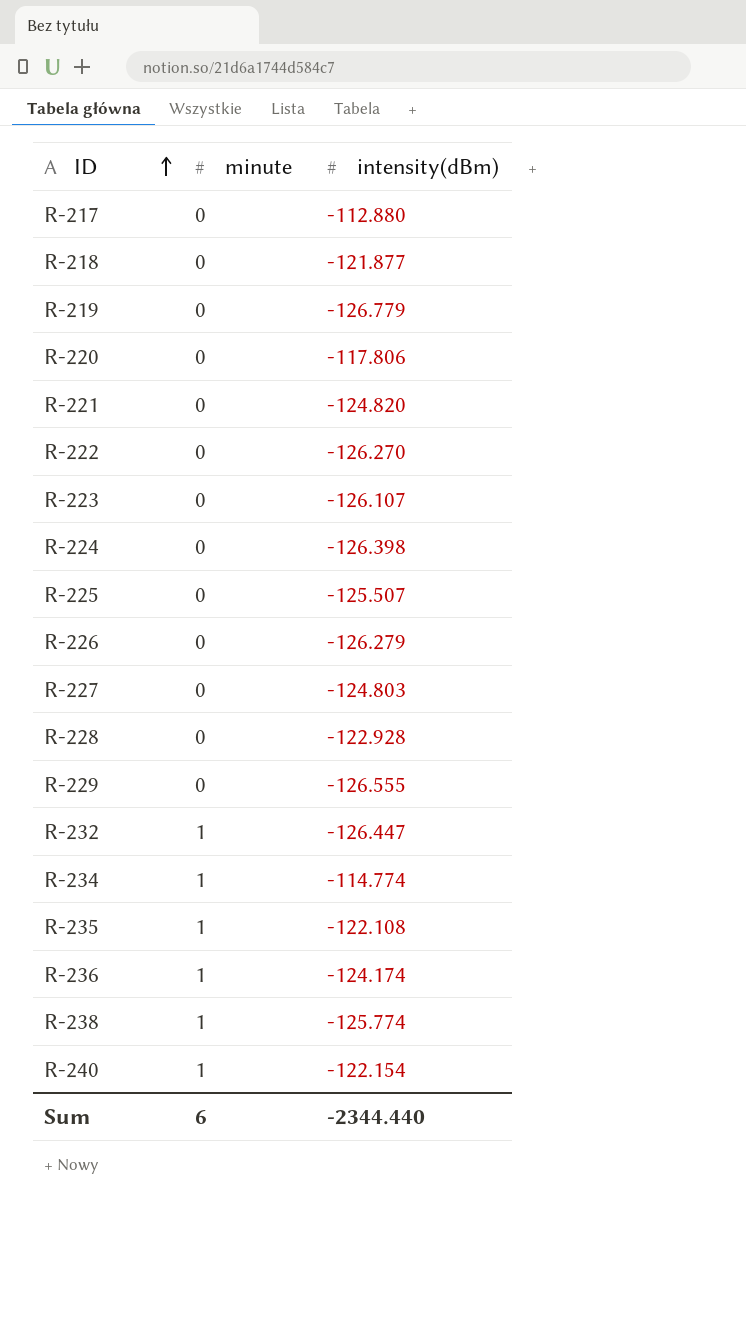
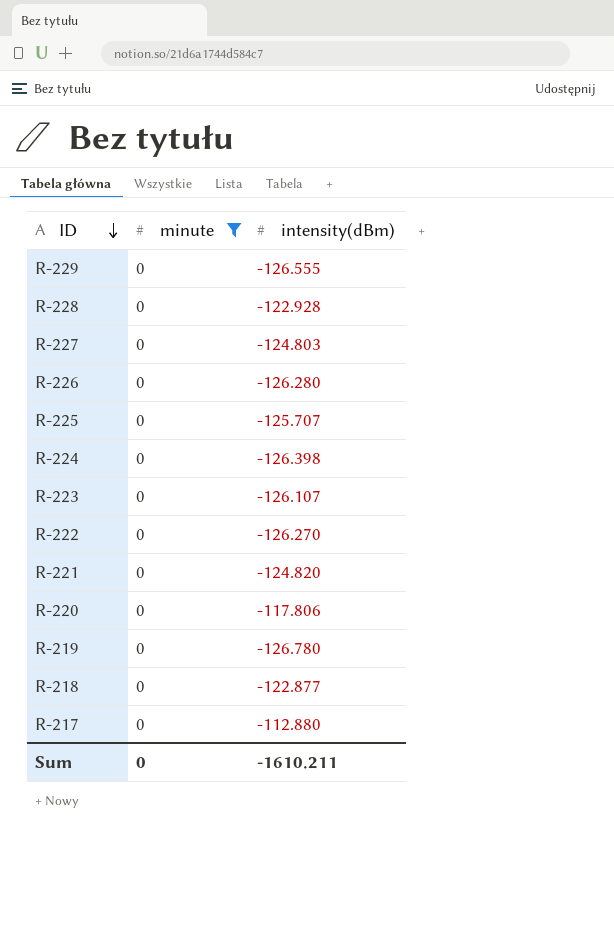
filter: none -> minute = 0
row order: ID ascending -> ID descending
R-226 | intensity(dBm): -126.279 -> -126.280
R-225 | intensity(dBm): -125.507 -> -125.707
R-219 | intensity(dBm): -126.779 -> -126.780
R-218 | intensity(dBm): -121.877 -> -122.877
Sum | minute: 6 -> 0
Sum | intensity(dBm): -2344.440 -> -1610.211

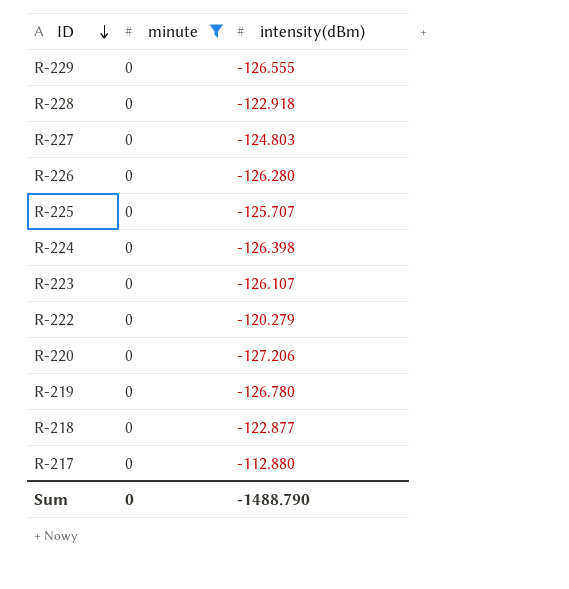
row R-221: 0 | -124.820 -> none
R-228 | intensity(dBm): -122.928 -> -122.918
R-222 | intensity(dBm): -126.270 -> -120.279
R-220 | intensity(dBm): -117.806 -> -127.206
Sum | intensity(dBm): -1610.211 -> -1488.790

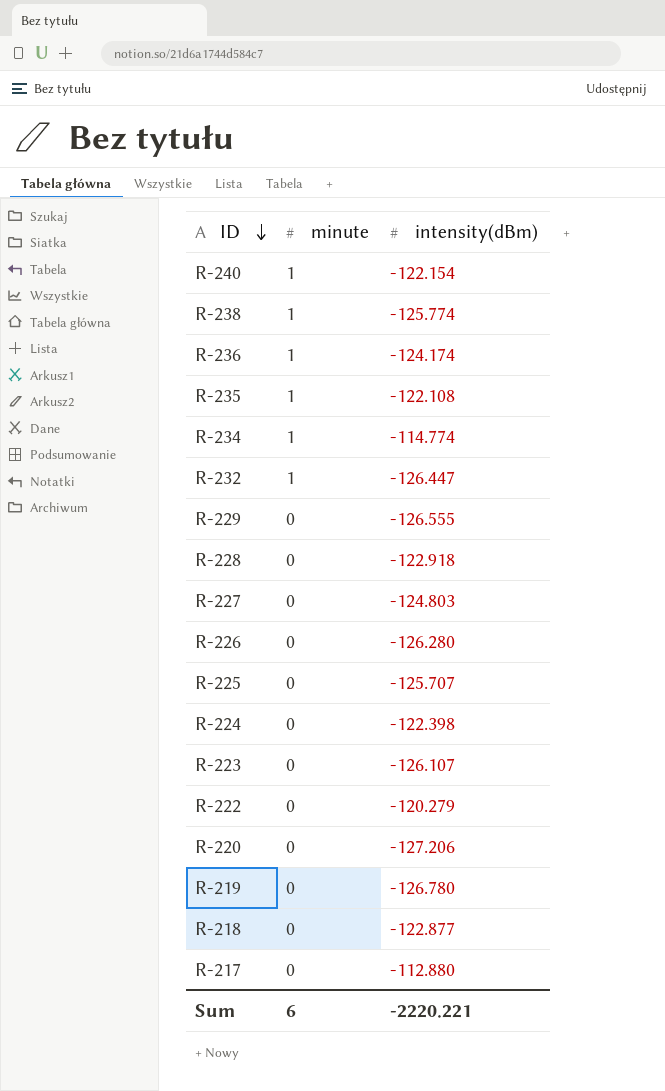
filter: minute = 0 -> none
R-224 | intensity(dBm): -126.398 -> -122.398
Sum | minute: 0 -> 6
Sum | intensity(dBm): -1488.790 -> -2220.221

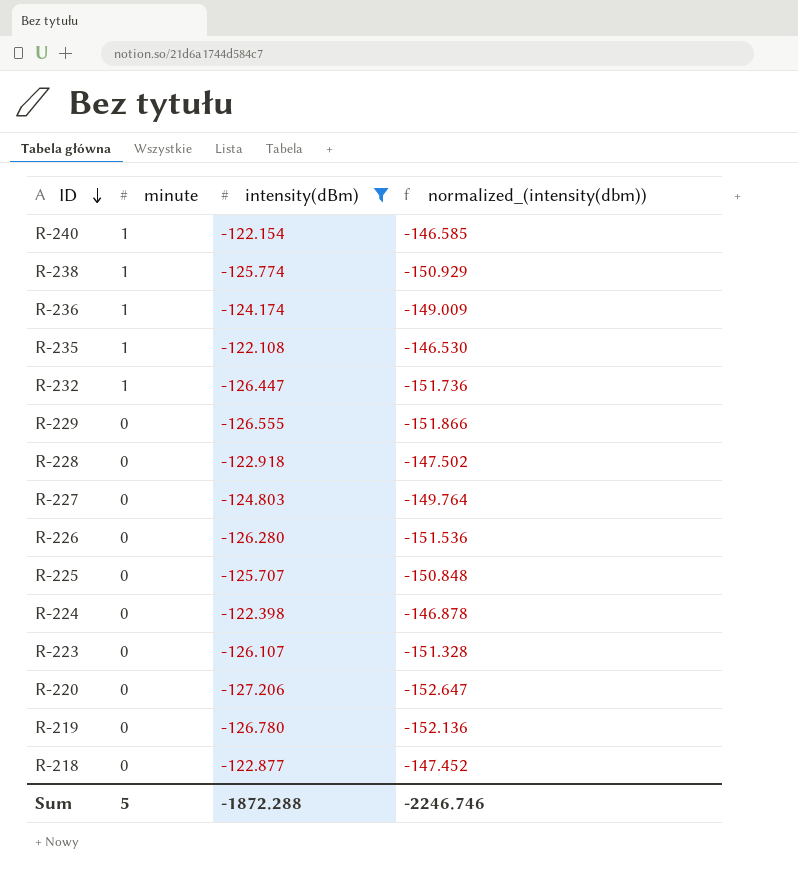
filter: none -> intensity(dBm) <= -122.108
column normalized_(intensity(dbm)) | formula: none -> [intensity(dBm)] * 1.2
Sum | minute: 6 -> 5
Sum | intensity(dBm): -2220.221 -> -1872.288

